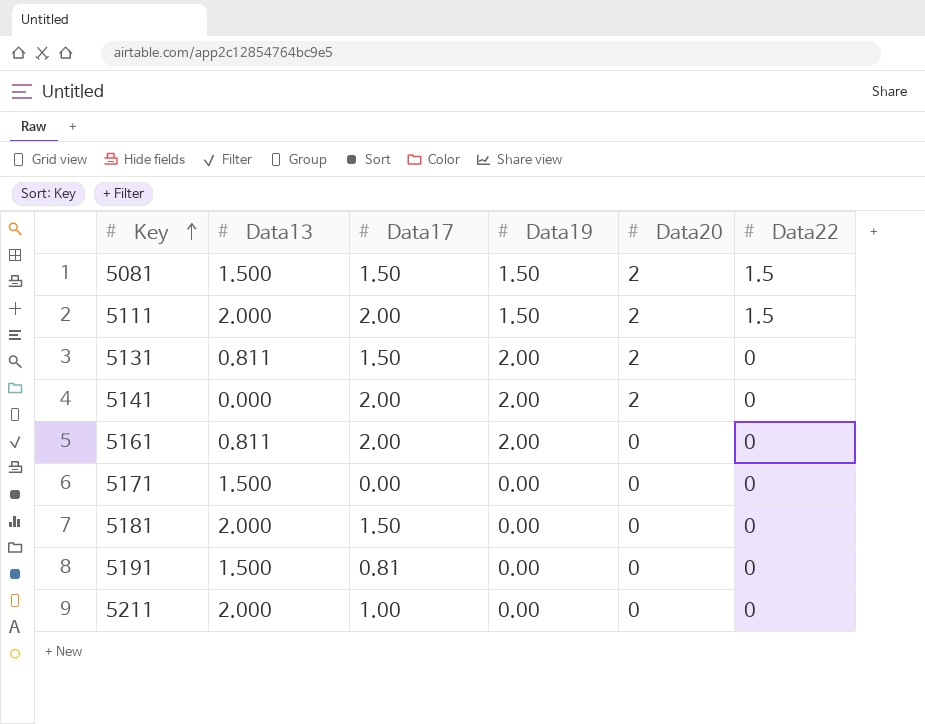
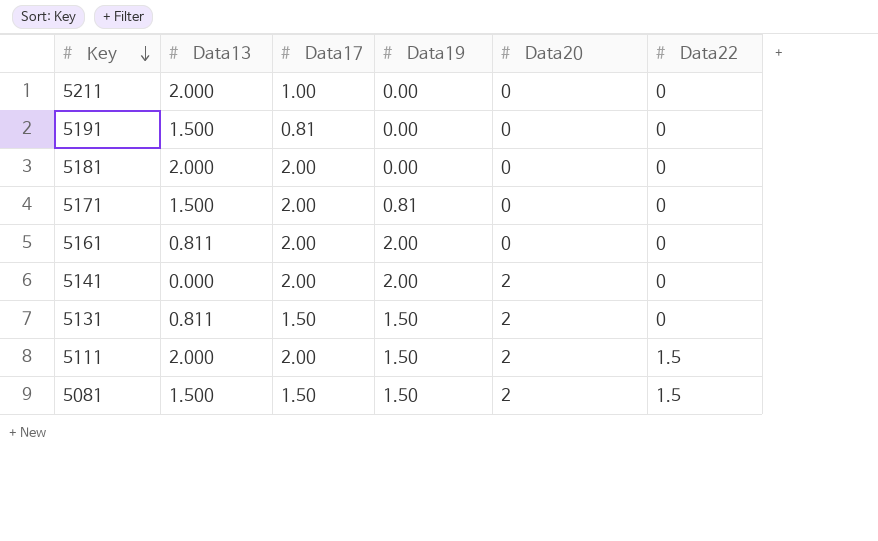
row order: Key ascending -> Key descending
5181 | Data17: 1.50 -> 2.00
5171 | Data17: 0.00 -> 2.00
5171 | Data19: 0.00 -> 0.81
5131 | Data19: 2.00 -> 1.50

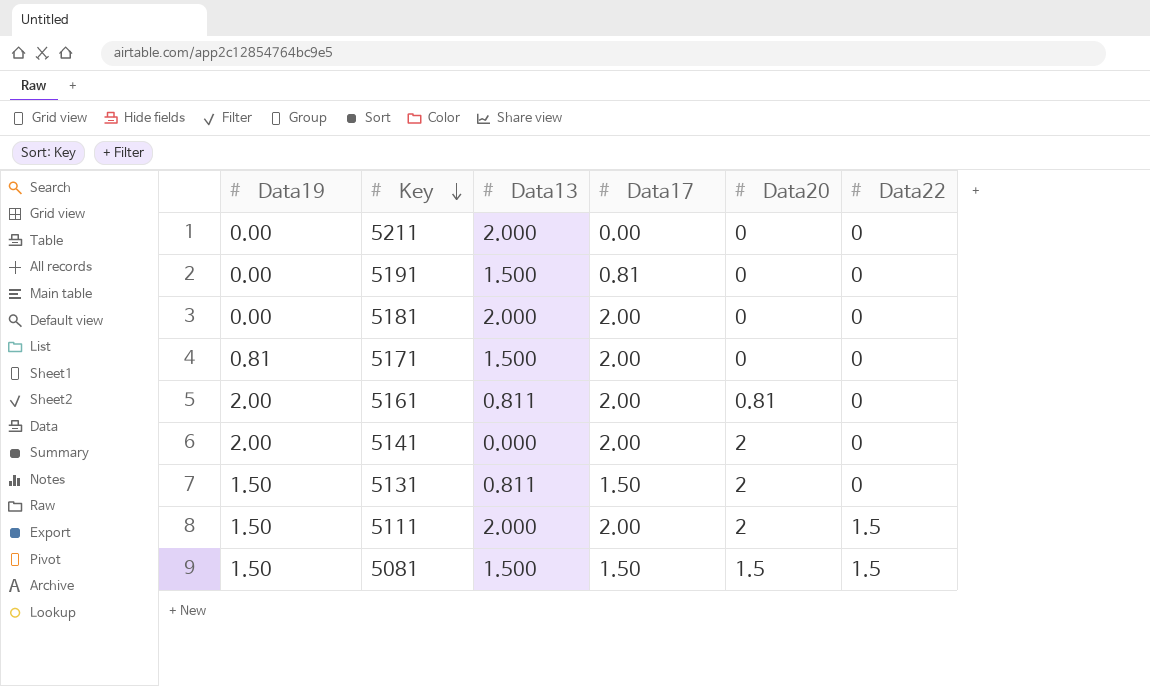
column Data19 | position: 4 -> 1
5211 | Data17: 1.00 -> 0.00
5161 | Data20: 0 -> 0.81
5081 | Data20: 2 -> 1.5

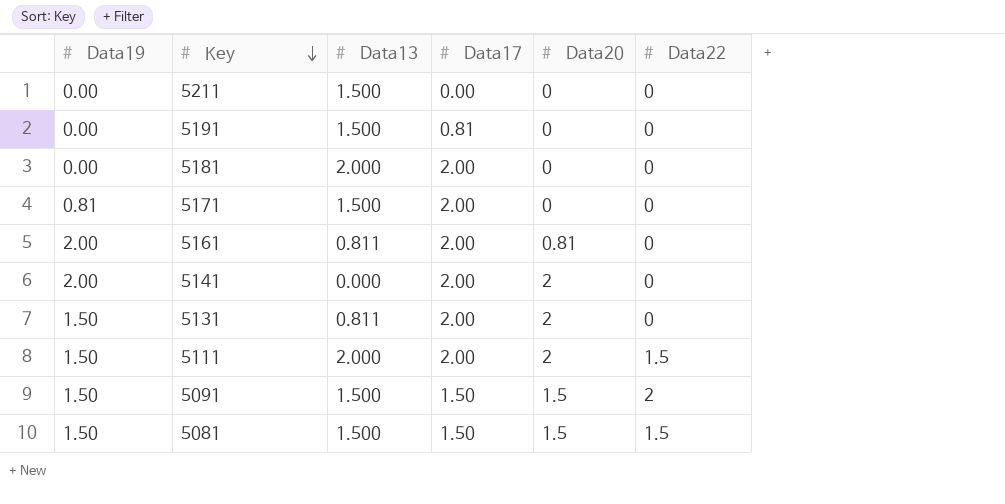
5211 | Data13: 2.000 -> 1.500
5131 | Data17: 1.50 -> 2.00
row 5091: none -> 1.50 | 1.500 | 1.50 | 1.5 | 2

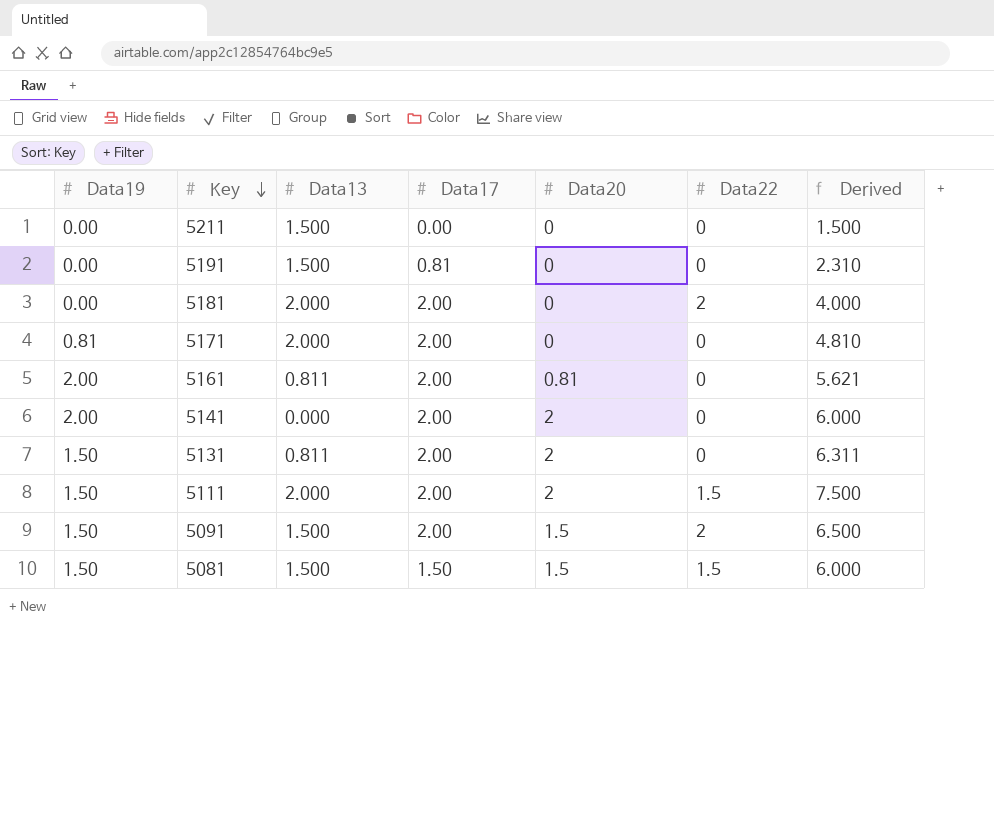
column Derived | formula: none -> [Data19] + [Data13] + [Data17] + [Data20]
5181 | Data22: 0 -> 2
5171 | Data13: 1.500 -> 2.000
5091 | Data17: 1.50 -> 2.00

